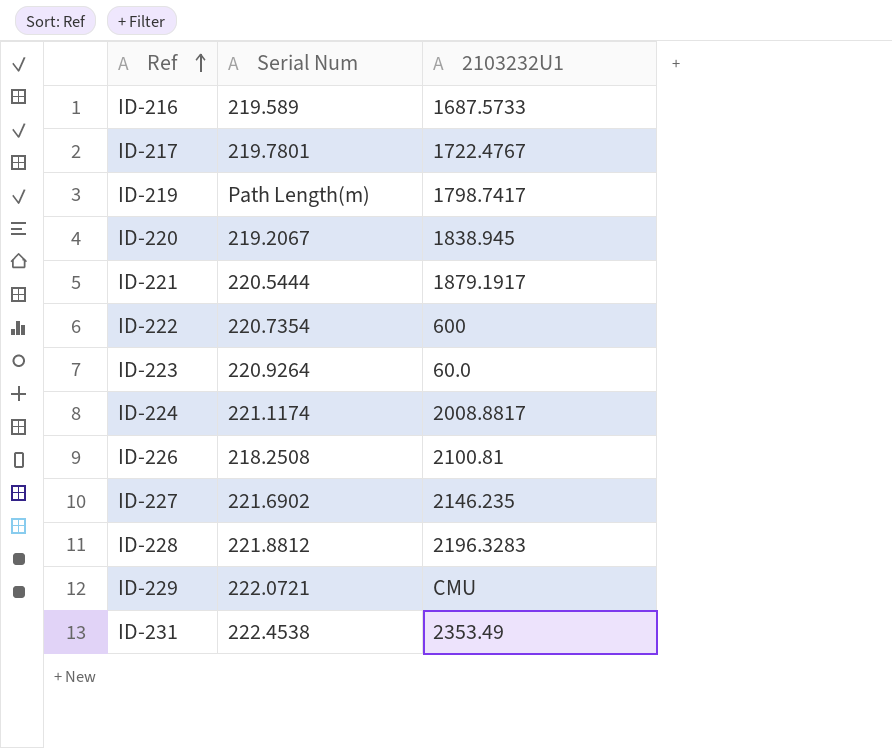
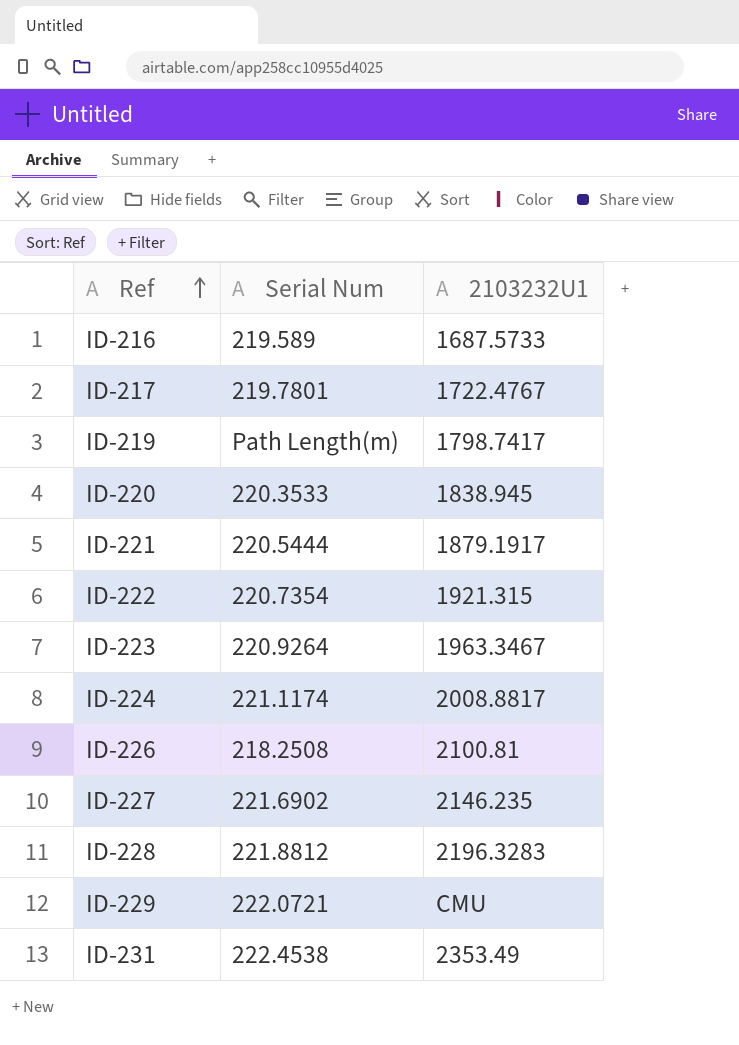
ID-220 | Serial Num: 219.2067 -> 220.3533
ID-222 | 2103232U1: 600 -> 1921.315
ID-223 | 2103232U1: 60.0 -> 1963.3467

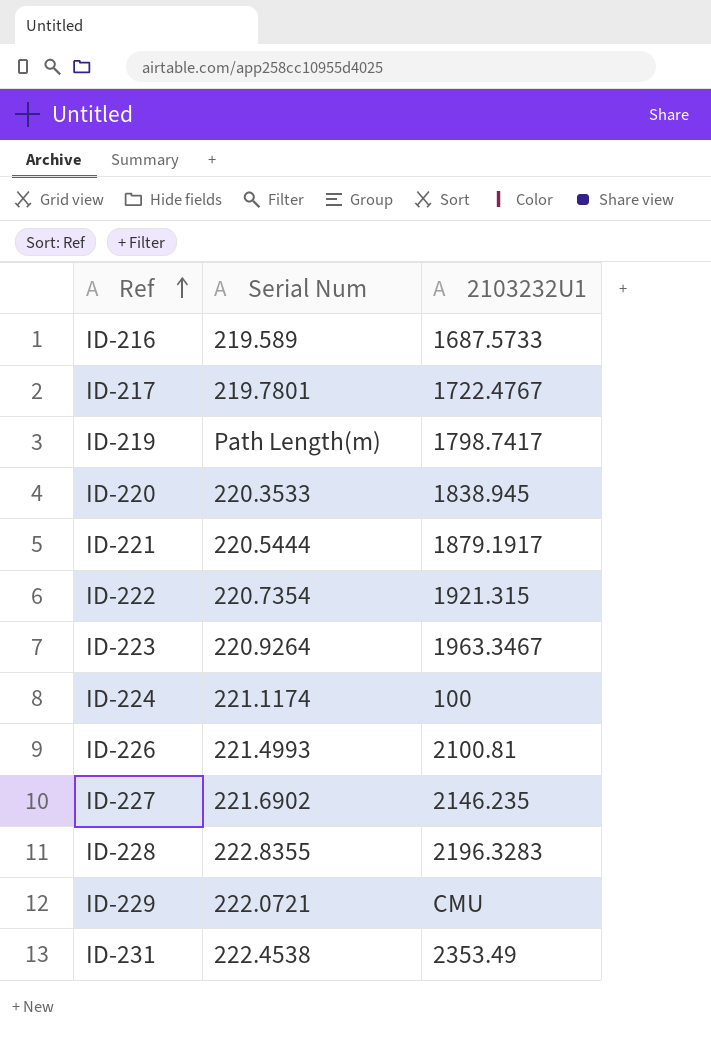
ID-224 | 2103232U1: 2008.8817 -> 100
ID-226 | Serial Num: 218.2508 -> 221.4993
ID-228 | Serial Num: 221.8812 -> 222.8355

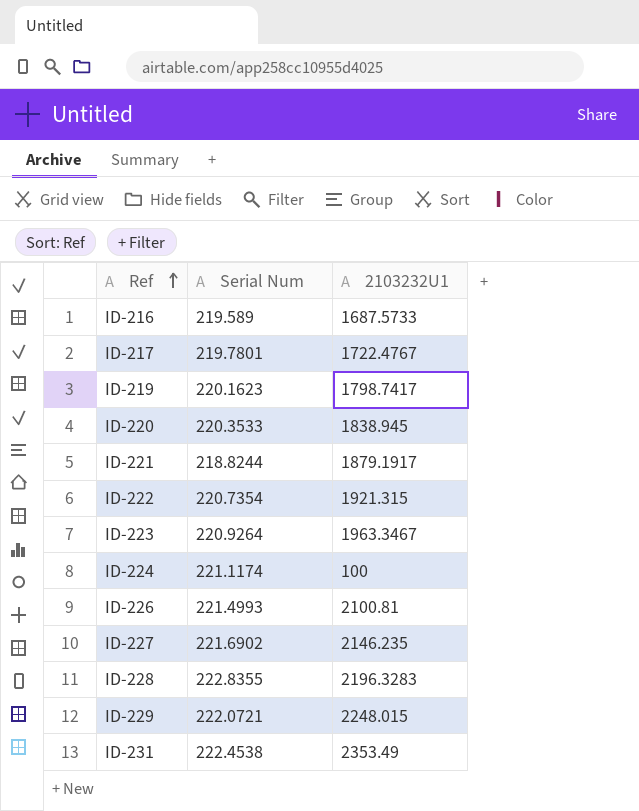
ID-219 | Serial Num: Path Length(m) -> 220.1623
ID-221 | Serial Num: 220.5444 -> 218.8244
ID-229 | 2103232U1: CMU -> 2248.015

